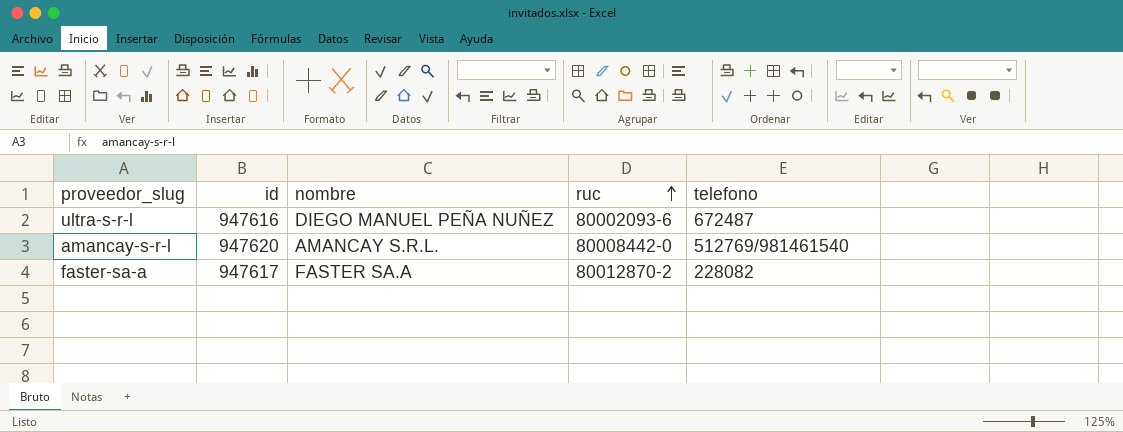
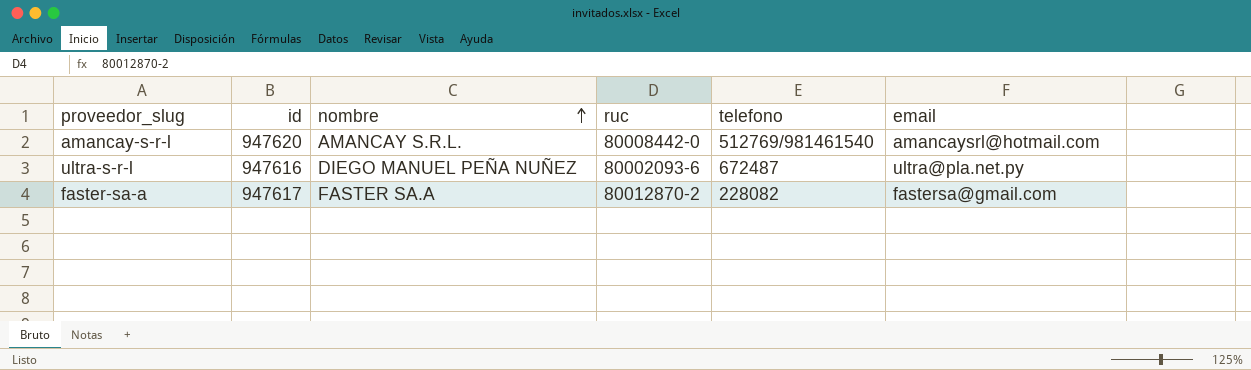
row order: ruc ascending -> nombre ascending
column email | position: none -> 6

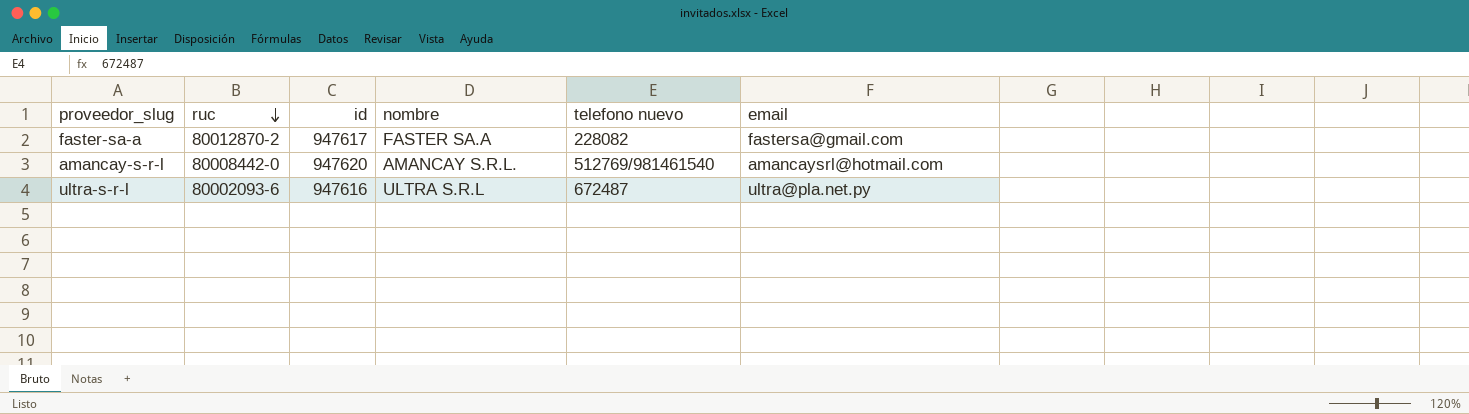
row order: nombre ascending -> ruc descending
column ruc | position: 4 -> 2
column name: telefono -> telefono nuevo
ultra-s-r-l | nombre: DIEGO MANUEL PEÑA NUÑEZ -> ULTRA S.R.L

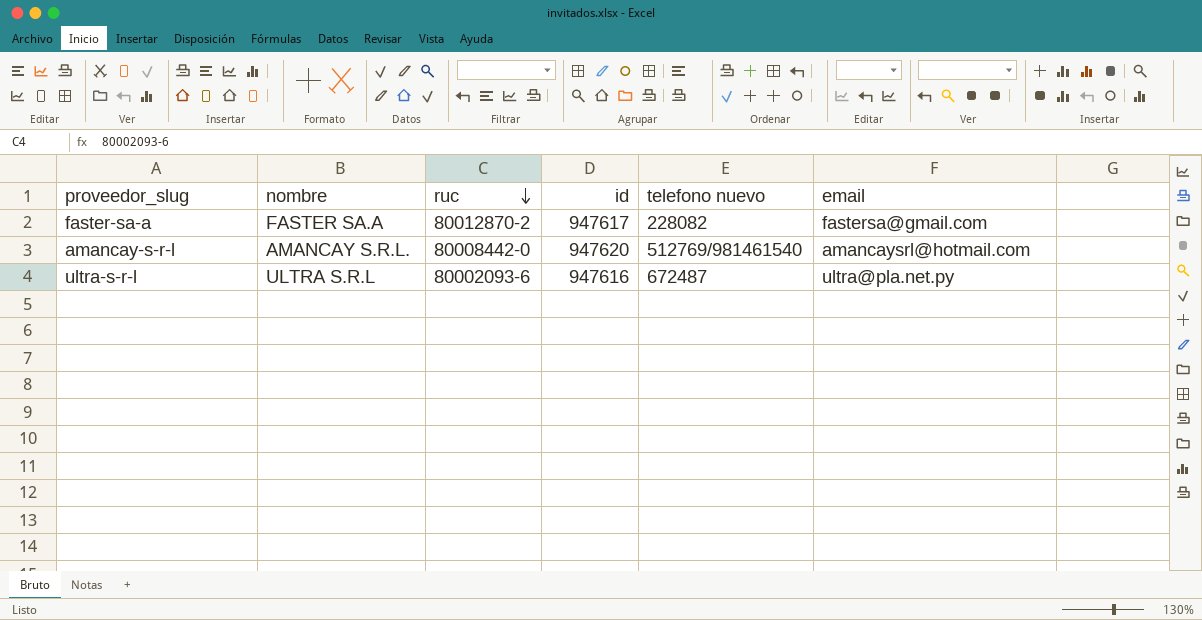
column nombre | position: 4 -> 2

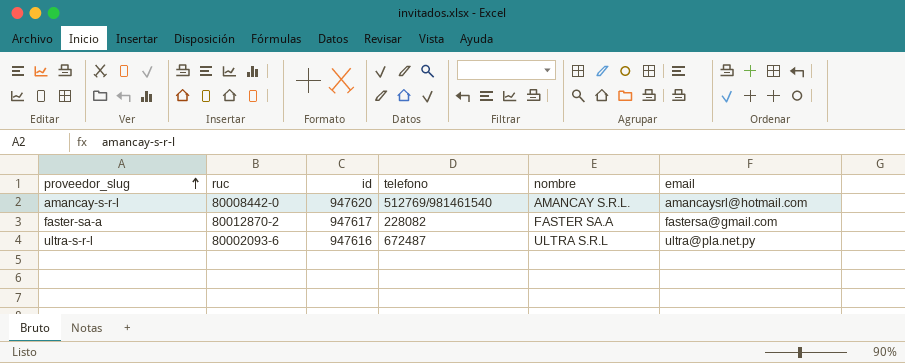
row order: ruc descending -> proveedor_slug ascending
column name: telefono nuevo -> telefono
column nombre | position: 2 -> 5

